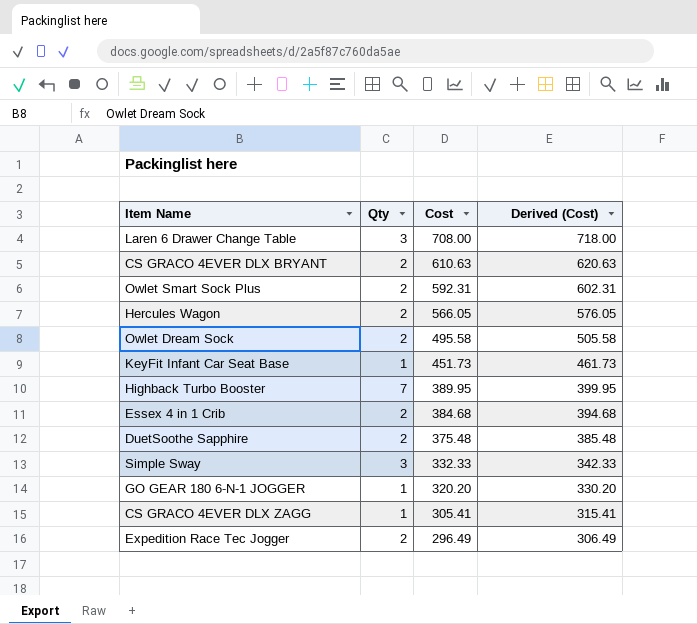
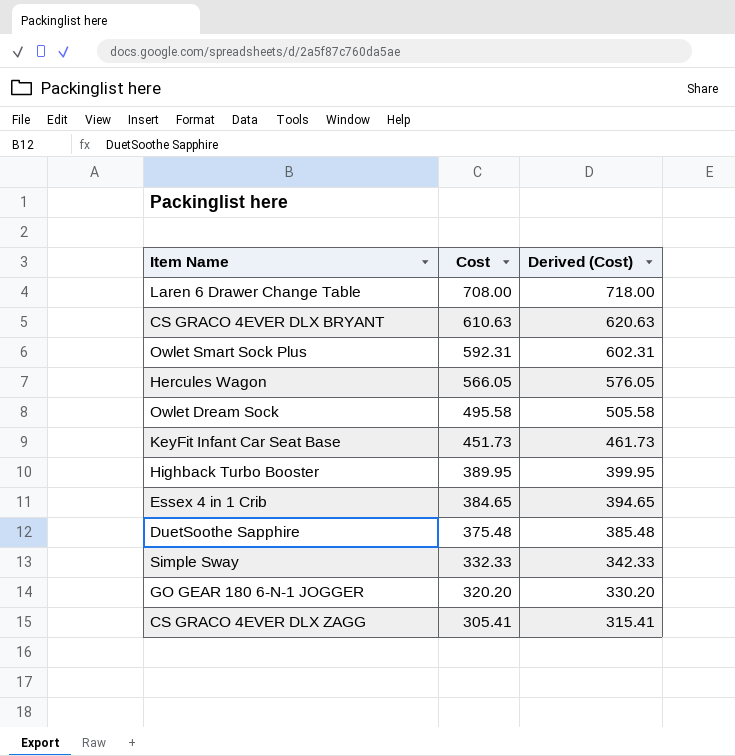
column Qty | position: 2 -> none
row Expedition Race Tec Jogger: 2 | 296.49 | 306.49 -> none
Essex 4 in 1 Crib | Cost: 384.68 -> 384.65
Essex 4 in 1 Crib | Derived (Cost): 394.68 -> 394.65

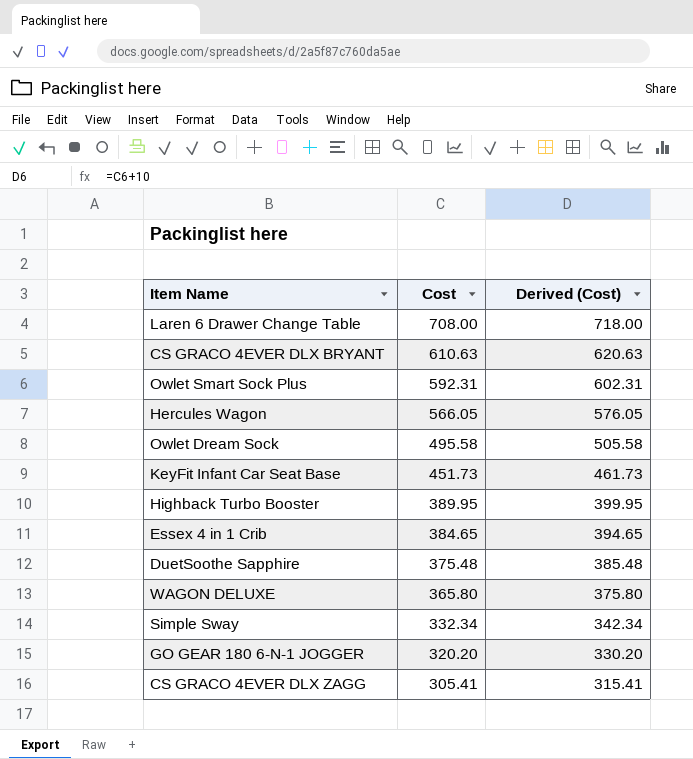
row WAGON DELUXE: none -> 365.80 | 375.80
Simple Sway | Cost: 332.33 -> 332.34
Simple Sway | Derived (Cost): 342.33 -> 342.34

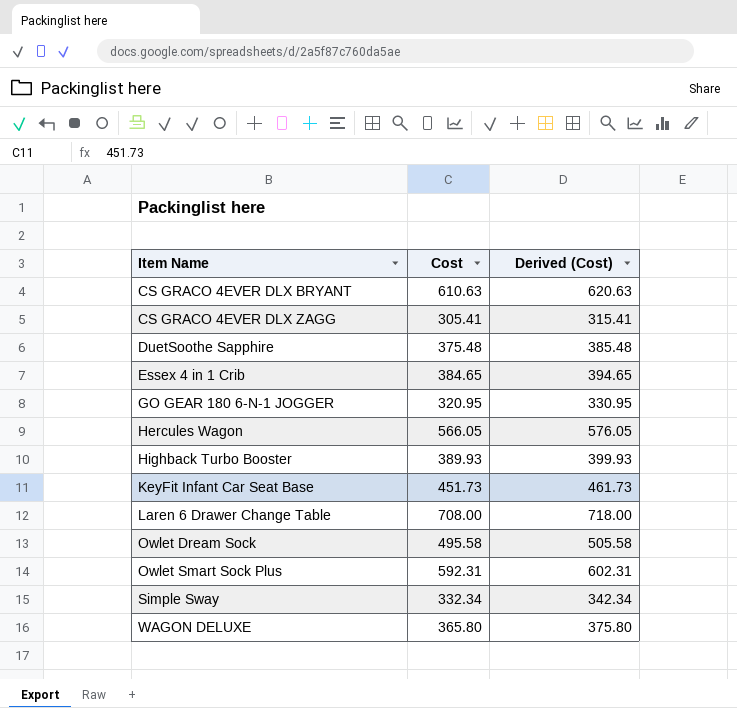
row order: Cost descending -> Item Name ascending
GO GEAR 180 6-N-1 JOGGER | Cost: 320.20 -> 320.95
GO GEAR 180 6-N-1 JOGGER | Derived (Cost): 330.20 -> 330.95
Highback Turbo Booster | Cost: 389.95 -> 389.93
Highback Turbo Booster | Derived (Cost): 399.95 -> 399.93

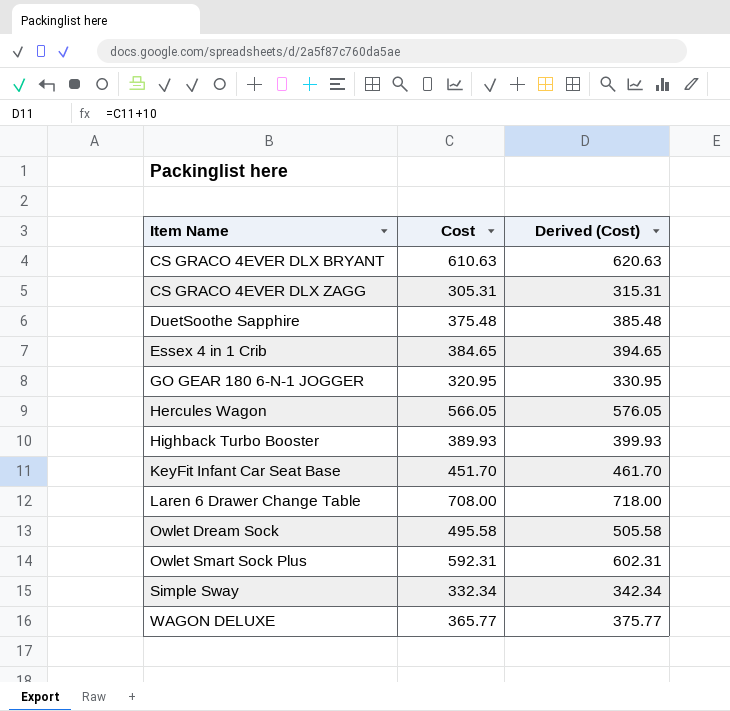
CS GRACO 4EVER DLX ZAGG | Cost: 305.41 -> 305.31
CS GRACO 4EVER DLX ZAGG | Derived (Cost): 315.41 -> 315.31
KeyFit Infant Car Seat Base | Cost: 451.73 -> 451.70
KeyFit Infant Car Seat Base | Derived (Cost): 461.73 -> 461.70
WAGON DELUXE | Cost: 365.80 -> 365.77
WAGON DELUXE | Derived (Cost): 375.80 -> 375.77

